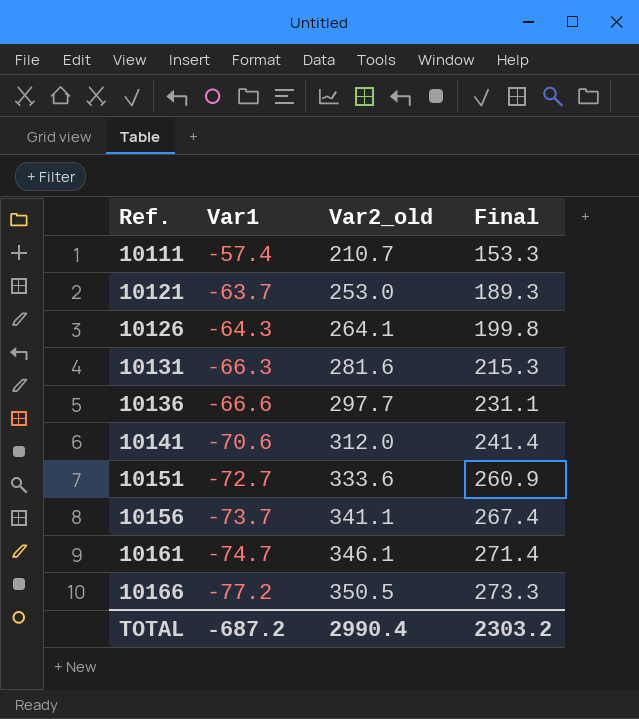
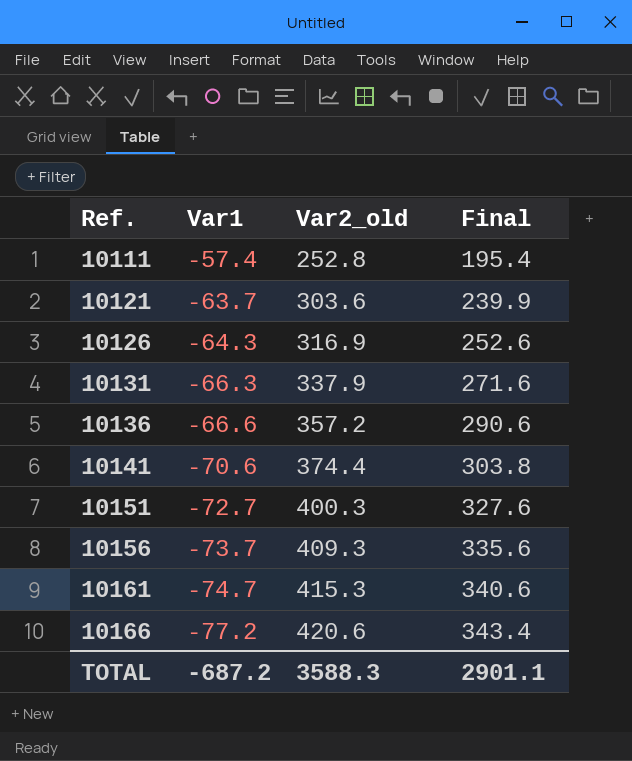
10111 | Var2_old: 210.7 -> 252.8
10111 | Final: 153.3 -> 195.4
10121 | Var2_old: 253.0 -> 303.6
10121 | Final: 189.3 -> 239.9
10126 | Var2_old: 264.1 -> 316.9
10126 | Final: 199.8 -> 252.6
10131 | Var2_old: 281.6 -> 337.9
10131 | Final: 215.3 -> 271.6
10136 | Var2_old: 297.7 -> 357.2
10136 | Final: 231.1 -> 290.6
10141 | Var2_old: 312.0 -> 374.4
10141 | Final: 241.4 -> 303.8
10151 | Var2_old: 333.6 -> 400.3
10151 | Final: 260.9 -> 327.6
10156 | Var2_old: 341.1 -> 409.3
10156 | Final: 267.4 -> 335.6
10161 | Var2_old: 346.1 -> 415.3
10161 | Final: 271.4 -> 340.6
10166 | Var2_old: 350.5 -> 420.6
10166 | Final: 273.3 -> 343.4
TOTAL | Var2_old: 2990.4 -> 3588.3
TOTAL | Final: 2303.2 -> 2901.1

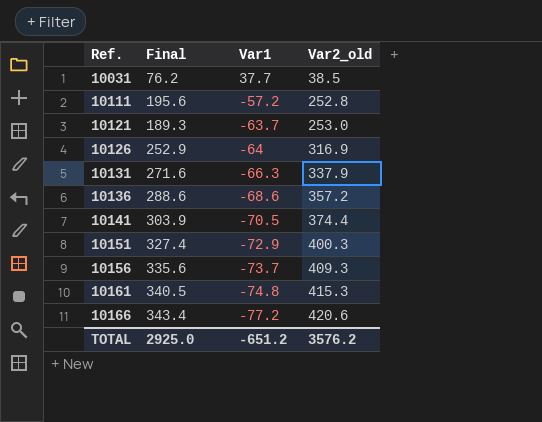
column Final | position: 4 -> 2
row 10031: none -> 76.2 | 37.7 | 38.5
10111 | Final: 195.4 -> 195.6
10111 | Var1: -57.4 -> -57.2
10121 | Final: 239.9 -> 189.3
10121 | Var2_old: 303.6 -> 253.0
10126 | Final: 252.6 -> 252.9
10126 | Var1: -64.3 -> -64
10136 | Final: 290.6 -> 288.6
10136 | Var1: -66.6 -> -68.6
10141 | Final: 303.8 -> 303.9
10141 | Var1: -70.6 -> -70.5
10151 | Final: 327.6 -> 327.4
10151 | Var1: -72.7 -> -72.9
10161 | Final: 340.6 -> 340.5
10161 | Var1: -74.7 -> -74.8
TOTAL | Final: 2901.1 -> 2925.0
TOTAL | Var1: -687.2 -> -651.2
TOTAL | Var2_old: 3588.3 -> 3576.2

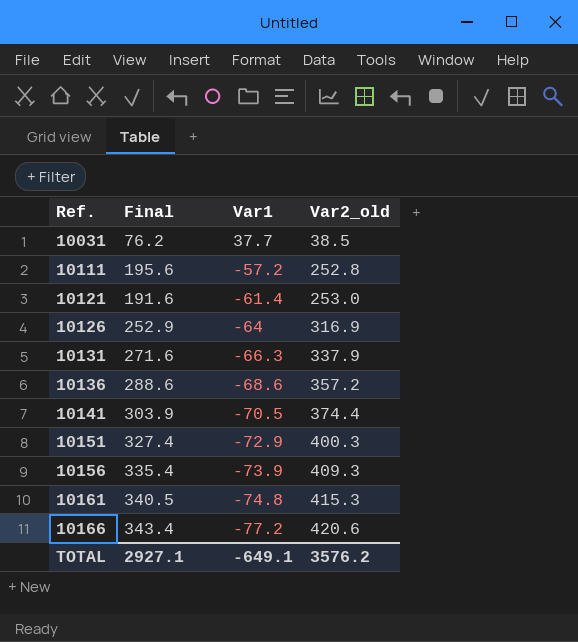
10121 | Final: 189.3 -> 191.6
10121 | Var1: -63.7 -> -61.4
10156 | Final: 335.6 -> 335.4
10156 | Var1: -73.7 -> -73.9
TOTAL | Final: 2925.0 -> 2927.1
TOTAL | Var1: -651.2 -> -649.1

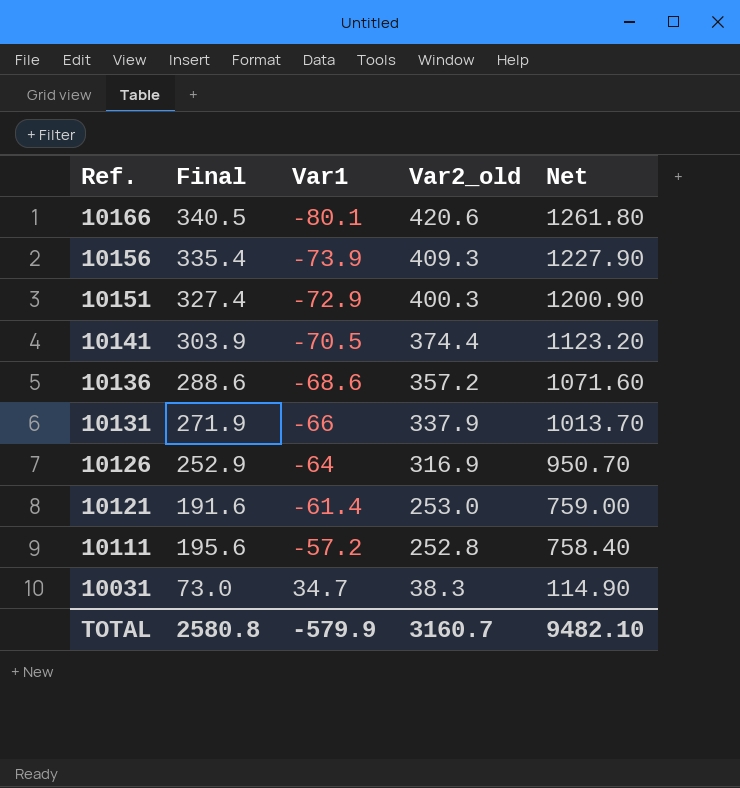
row order: Ref. ascending -> Ref. descending
column Net | formula: none -> [Var2_old] * 3
row 10161: 340.5 | -74.8 | 415.3 -> none
10166 | Final: 343.4 -> 340.5
10166 | Var1: -77.2 -> -80.1
10131 | Final: 271.6 -> 271.9
10131 | Var1: -66.3 -> -66
10031 | Final: 76.2 -> 73.0
10031 | Var1: 37.7 -> 34.7
10031 | Var2_old: 38.5 -> 38.3
TOTAL | Final: 2927.1 -> 2580.8
TOTAL | Var1: -649.1 -> -579.9
TOTAL | Var2_old: 3576.2 -> 3160.7

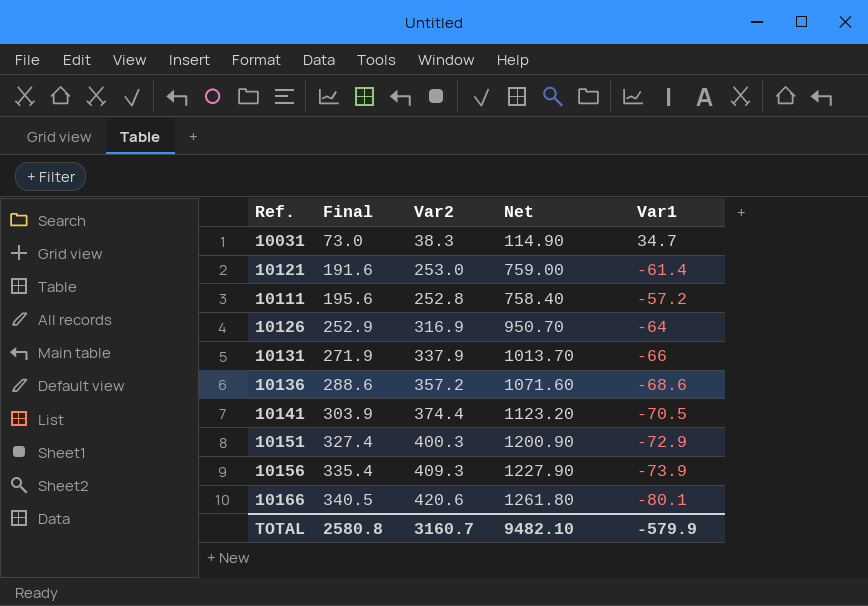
row order: Ref. descending -> Final ascending
column name: Var2_old -> Var2
column Var1 | position: 3 -> 5

